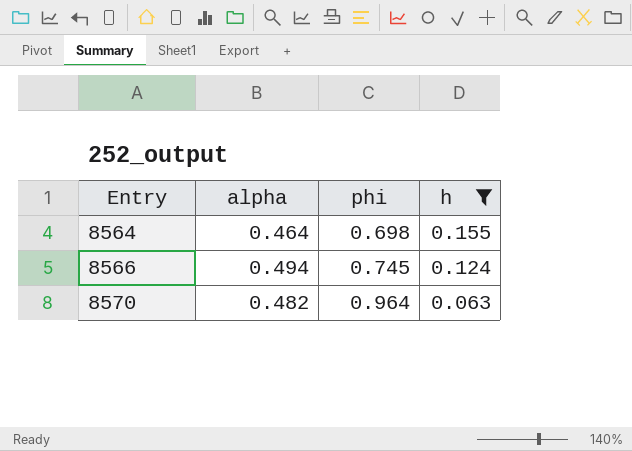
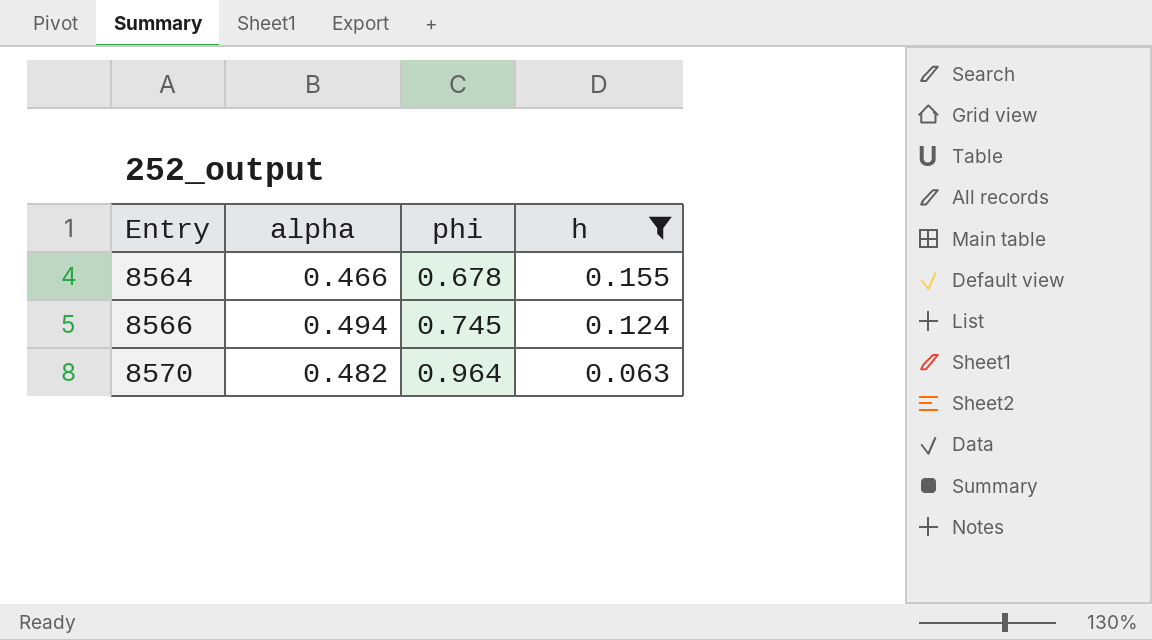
8564 | alpha: 0.464 -> 0.466
8564 | phi: 0.698 -> 0.678

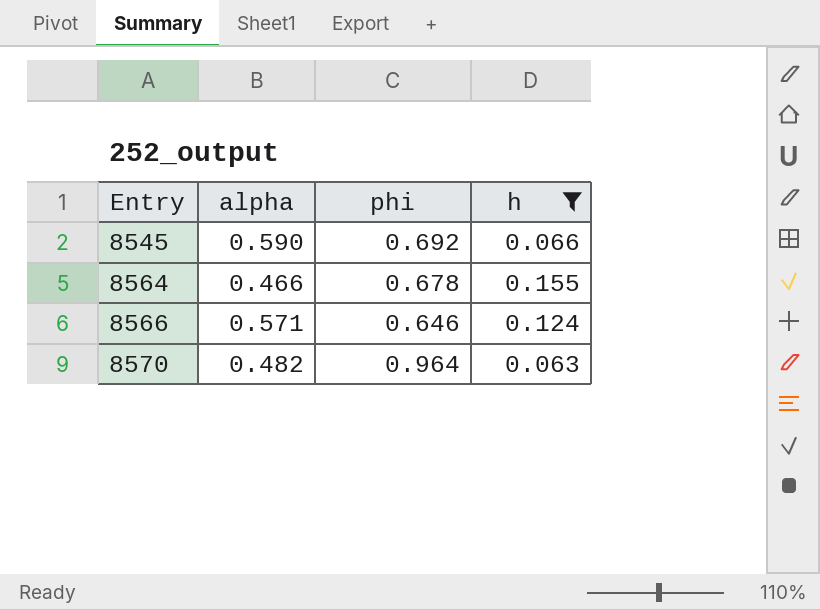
row 8545: none -> 0.590 | 0.692 | 0.066
8566 | alpha: 0.494 -> 0.571
8566 | phi: 0.745 -> 0.646

